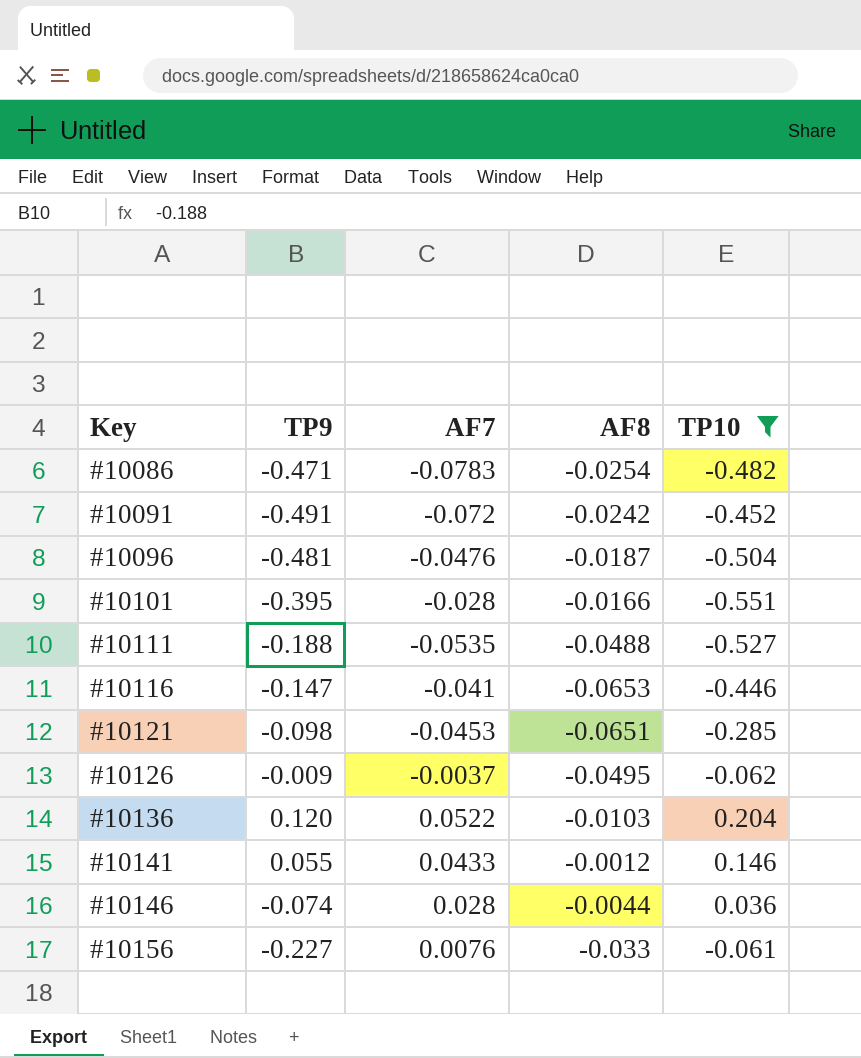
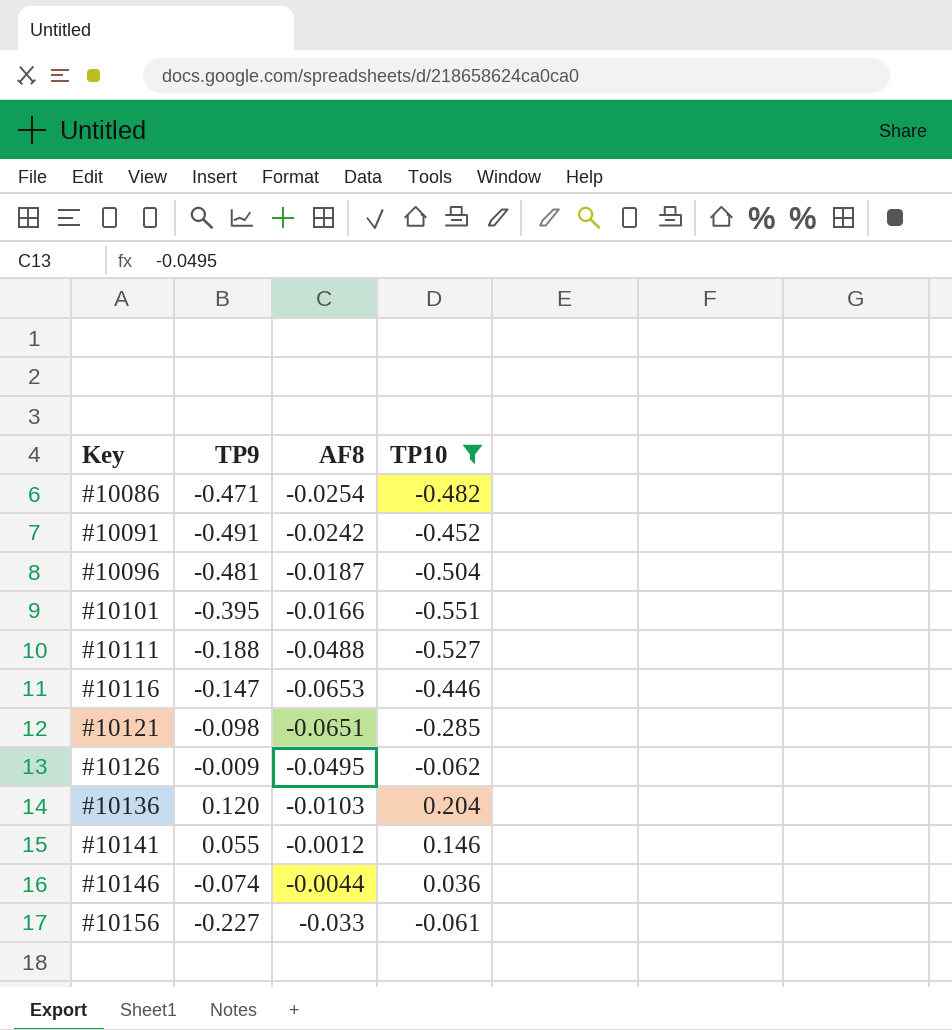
column AF7 | position: 3 -> none

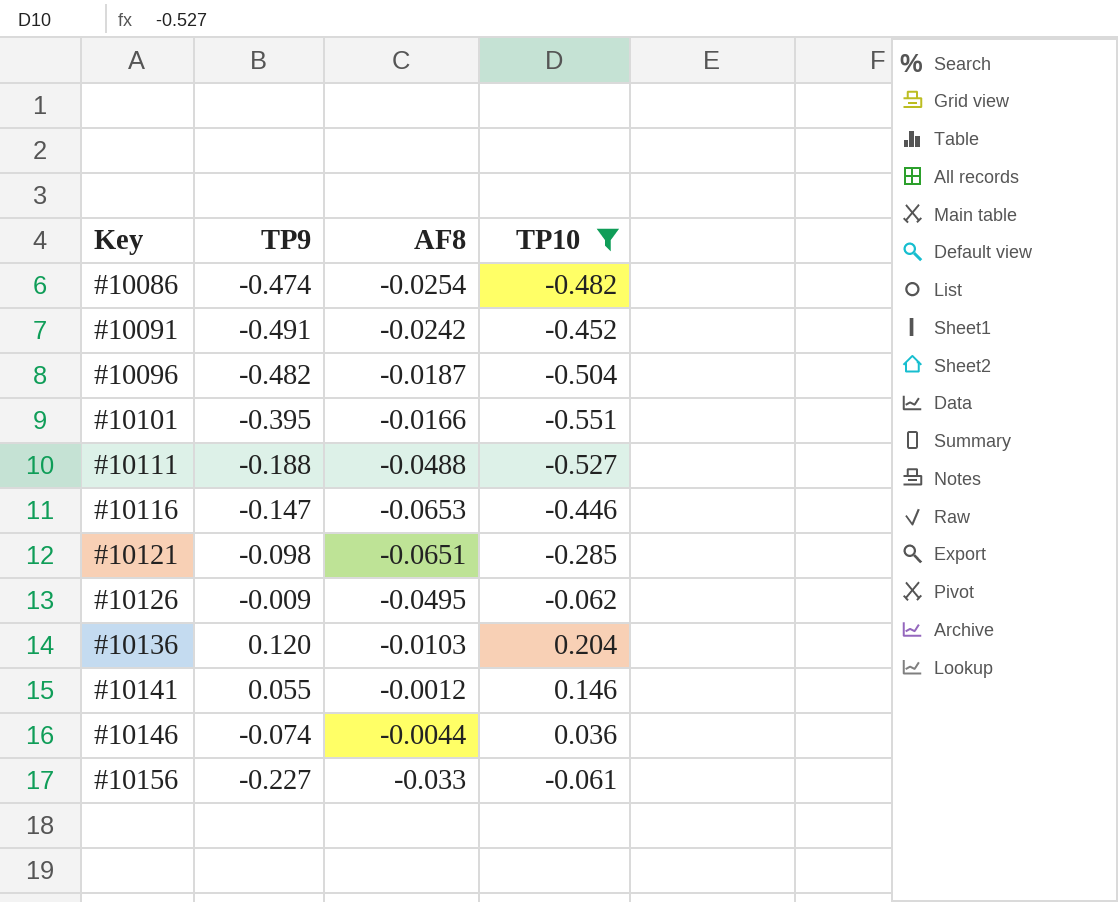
#10086 | TP9: -0.471 -> -0.474
#10096 | TP9: -0.481 -> -0.482

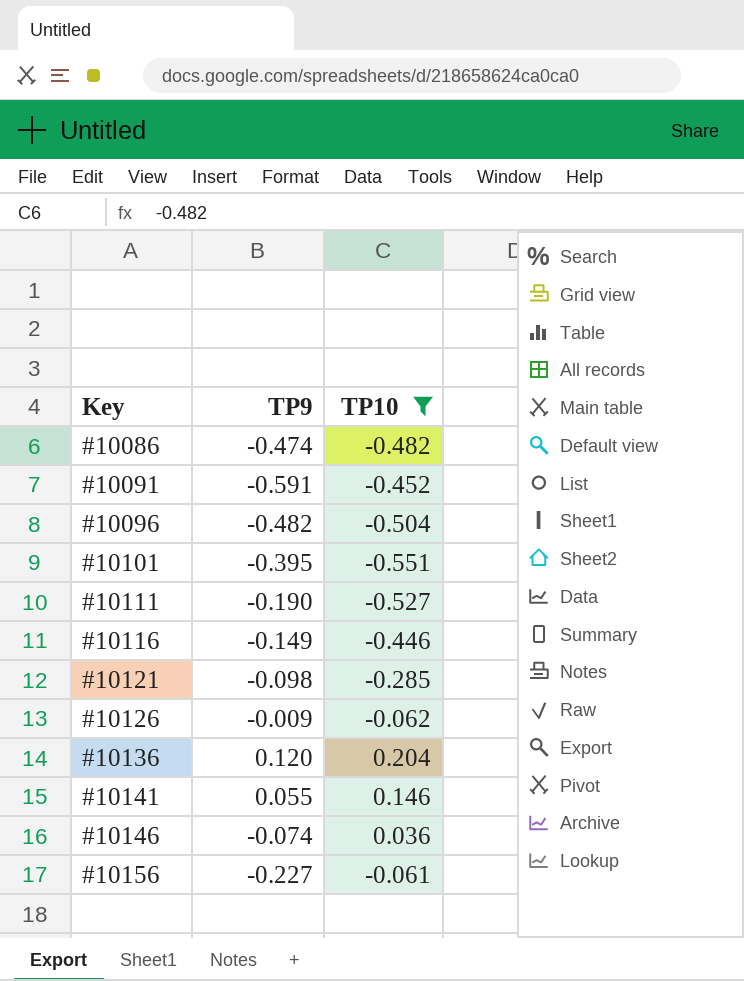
column AF8 | position: 3 -> none
#10091 | TP9: -0.491 -> -0.591
#10111 | TP9: -0.188 -> -0.190
#10116 | TP9: -0.147 -> -0.149

